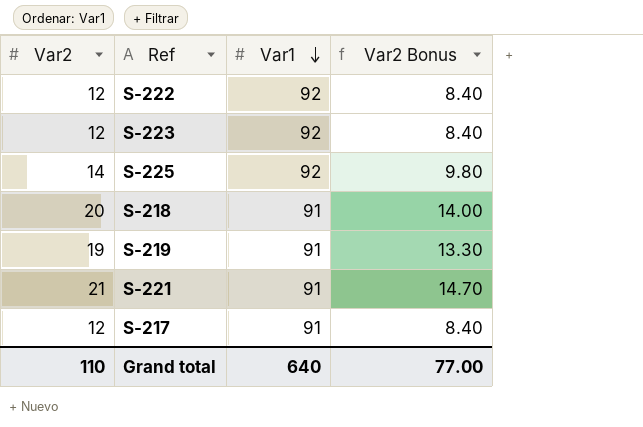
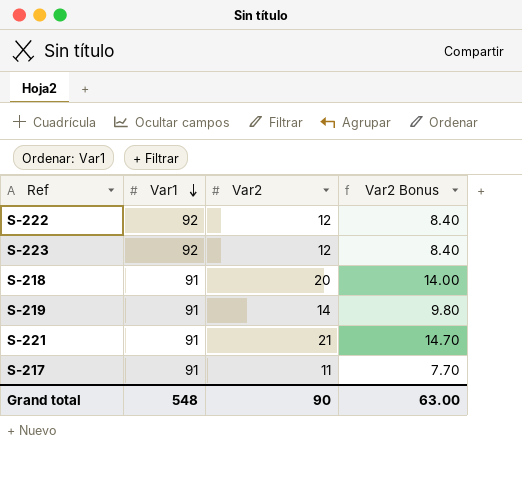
column Var2 | position: 1 -> 3
row S-225: 14 | 92 | 9.80 -> none
S-219 | Var2: 19 -> 14
S-219 | Var2 Bonus: 13.30 -> 9.80
S-217 | Var2: 12 -> 11
S-217 | Var2 Bonus: 8.40 -> 7.70
Grand total | Var1: 640 -> 548
Grand total | Var2: 110 -> 90
Grand total | Var2 Bonus: 77.00 -> 63.00

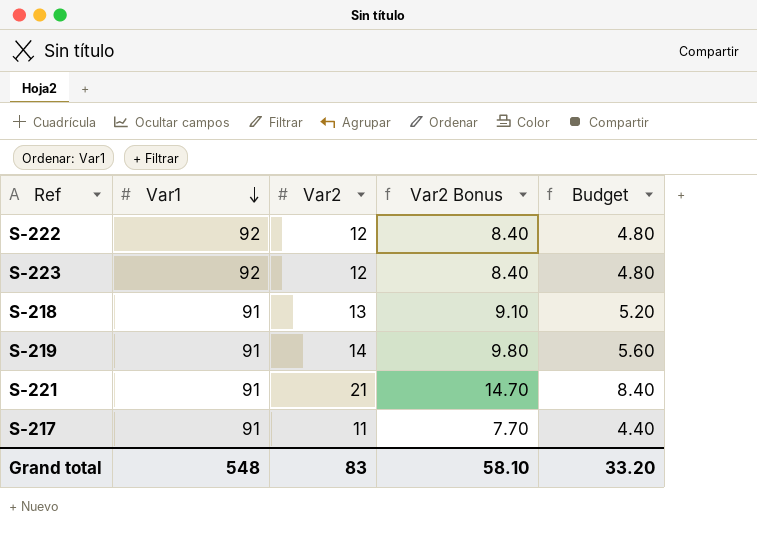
column Budget | formula: none -> [Var2] * 0.4
S-218 | Var2: 20 -> 13
S-218 | Var2 Bonus: 14.00 -> 9.10
Grand total | Var2: 90 -> 83
Grand total | Var2 Bonus: 63.00 -> 58.10

